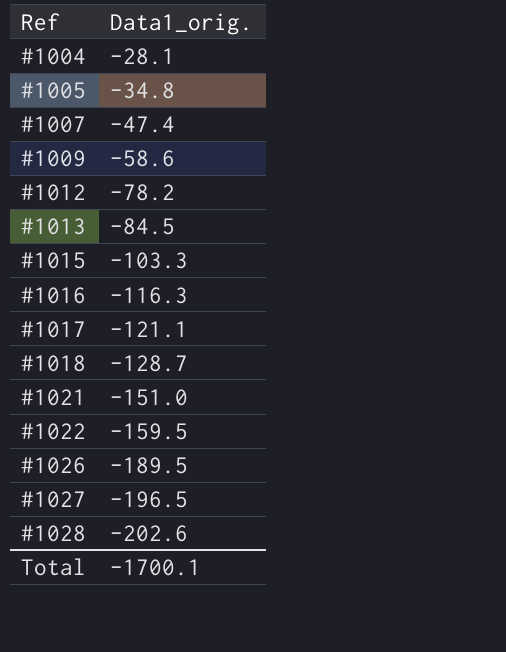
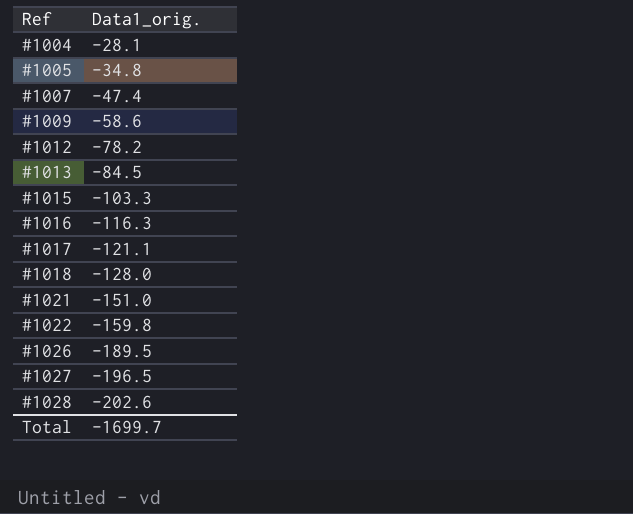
#1018 | Data1_orig.: -128.7 -> -128.0
#1022 | Data1_orig.: -159.5 -> -159.8
Total | Data1_orig.: -1700.1 -> -1699.7

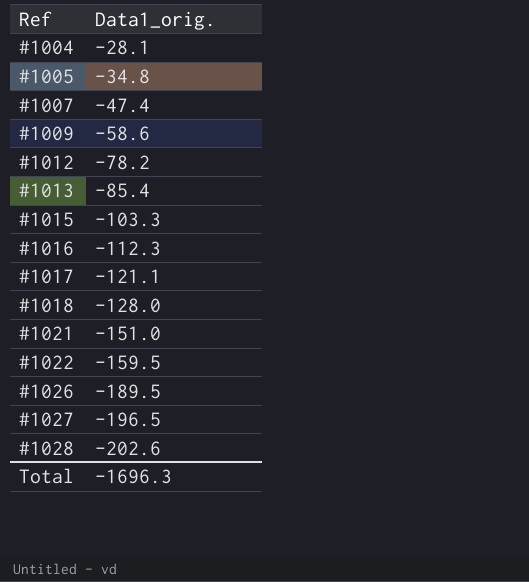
#1013 | Data1_orig.: -84.5 -> -85.4
#1016 | Data1_orig.: -116.3 -> -112.3
#1022 | Data1_orig.: -159.8 -> -159.5
Total | Data1_orig.: -1699.7 -> -1696.3

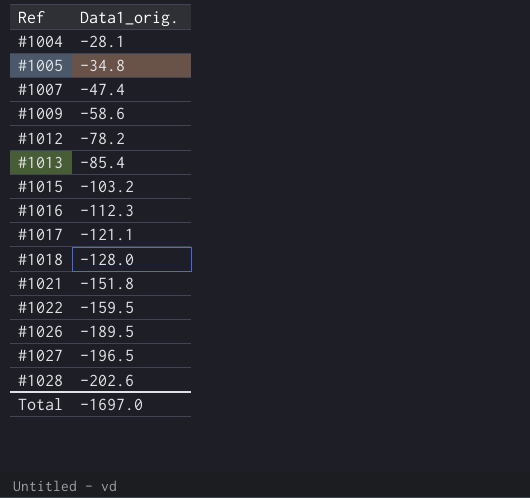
#1015 | Data1_orig.: -103.3 -> -103.2
#1021 | Data1_orig.: -151.0 -> -151.8
Total | Data1_orig.: -1696.3 -> -1697.0

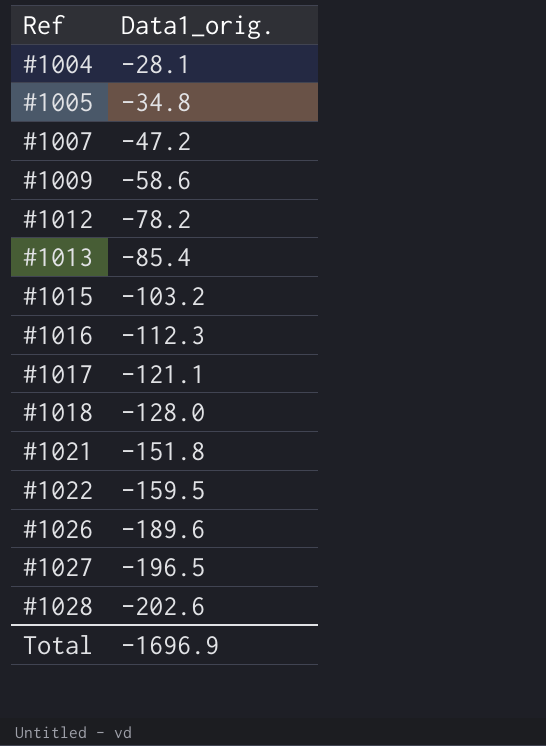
#1007 | Data1_orig.: -47.4 -> -47.2
#1026 | Data1_orig.: -189.5 -> -189.6
Total | Data1_orig.: -1697.0 -> -1696.9

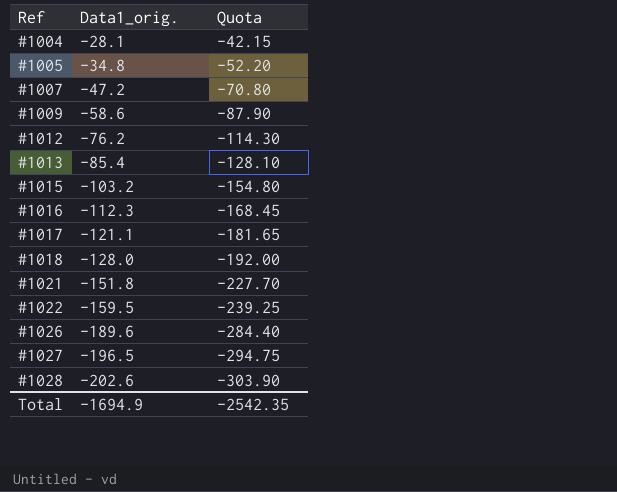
column Quota | formula: none -> [Data1_orig.] * 1.5
#1012 | Data1_orig.: -78.2 -> -76.2
Total | Data1_orig.: -1696.9 -> -1694.9

